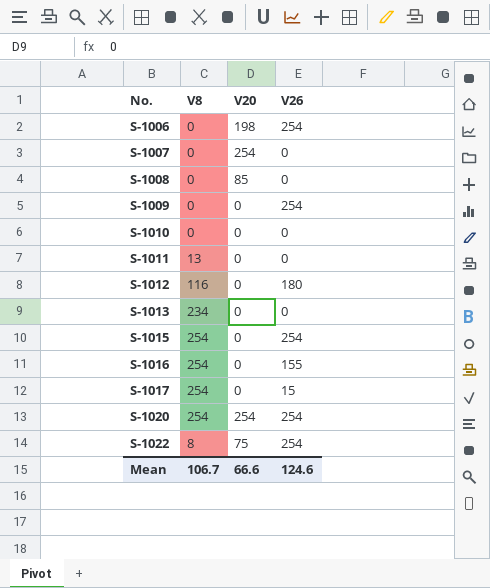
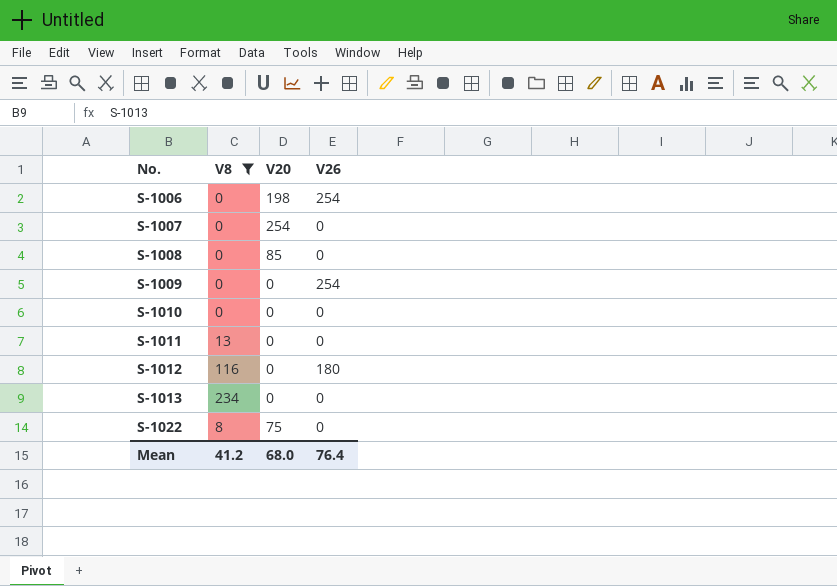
filter: none -> V8 != 254
S-1022 | V26: 254 -> 0
Mean | V8: 106.7 -> 41.2
Mean | V20: 66.6 -> 68.0
Mean | V26: 124.6 -> 76.4

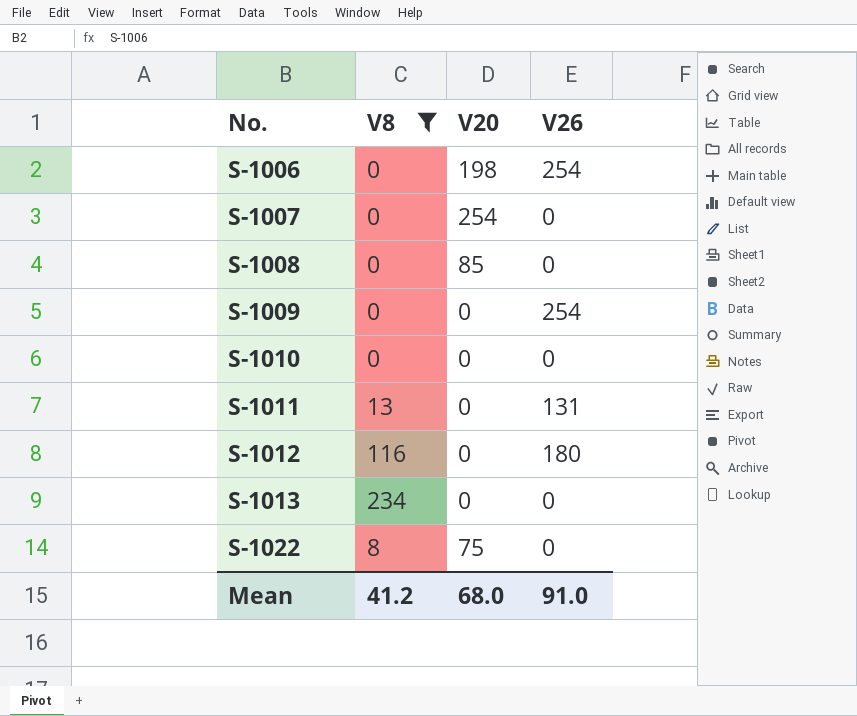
S-1011 | V26: 0 -> 131
Mean | V26: 76.4 -> 91.0

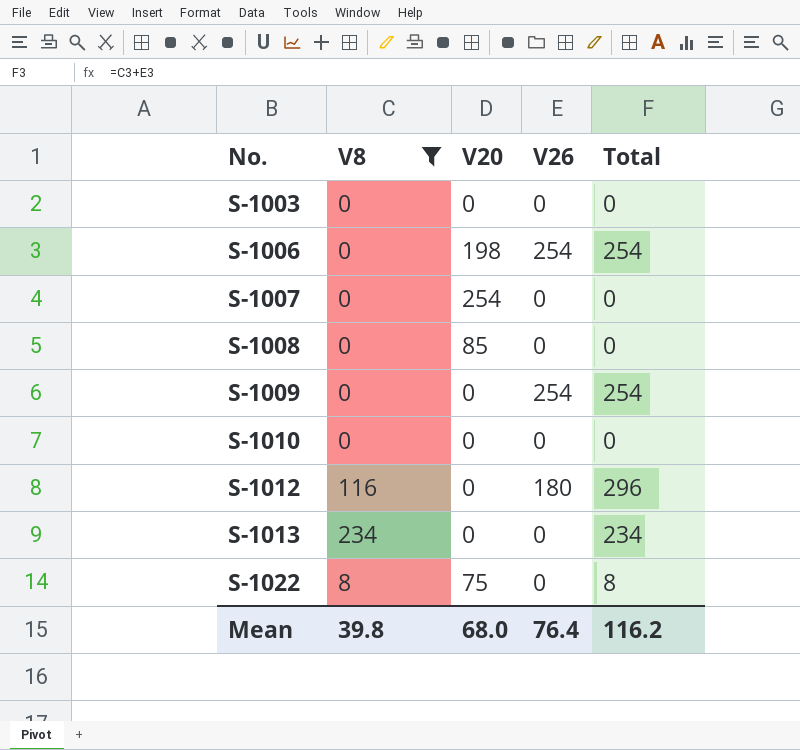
column Total | formula: none -> [V8] + [V26]
row S-1011: 13 | 0 | 131 -> none
row S-1003: none -> 0 | 0 | 0 | 0
Mean | V8: 41.2 -> 39.8
Mean | V26: 91.0 -> 76.4

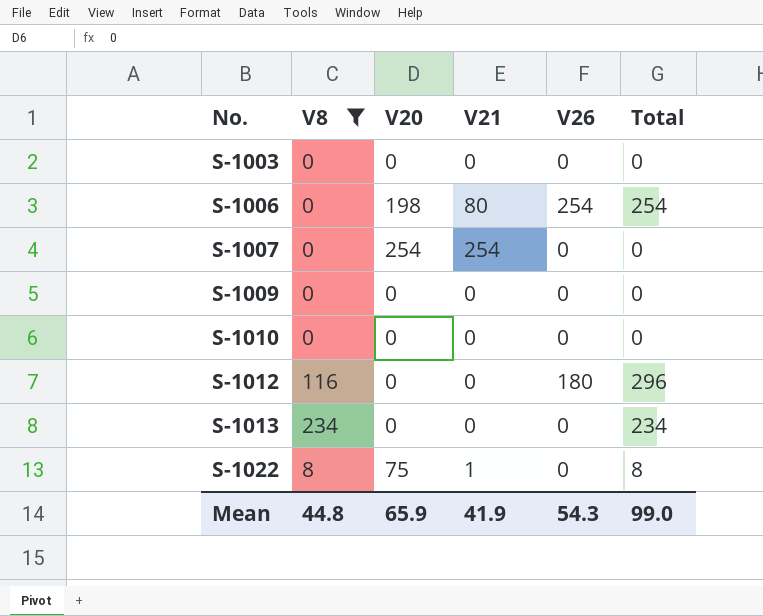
column V21 | position: none -> 4
row S-1008: 0 | 85 | 0 | 0 -> none
S-1009 | V26: 254 -> 0
S-1009 | Total: 254 -> 0
Mean | V8: 39.8 -> 44.8
Mean | V20: 68.0 -> 65.9
Mean | V26: 76.4 -> 54.3
Mean | Total: 116.2 -> 99.0

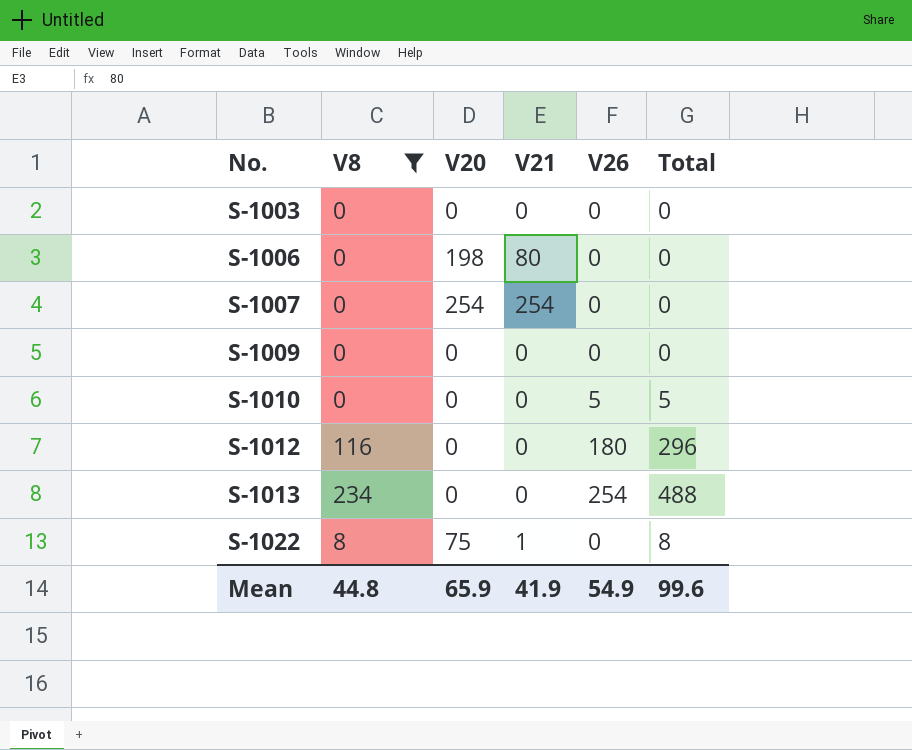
S-1006 | V26: 254 -> 0
S-1006 | Total: 254 -> 0
S-1010 | V26: 0 -> 5
S-1010 | Total: 0 -> 5
S-1013 | V26: 0 -> 254
S-1013 | Total: 234 -> 488
Mean | V26: 54.3 -> 54.9
Mean | Total: 99.0 -> 99.6

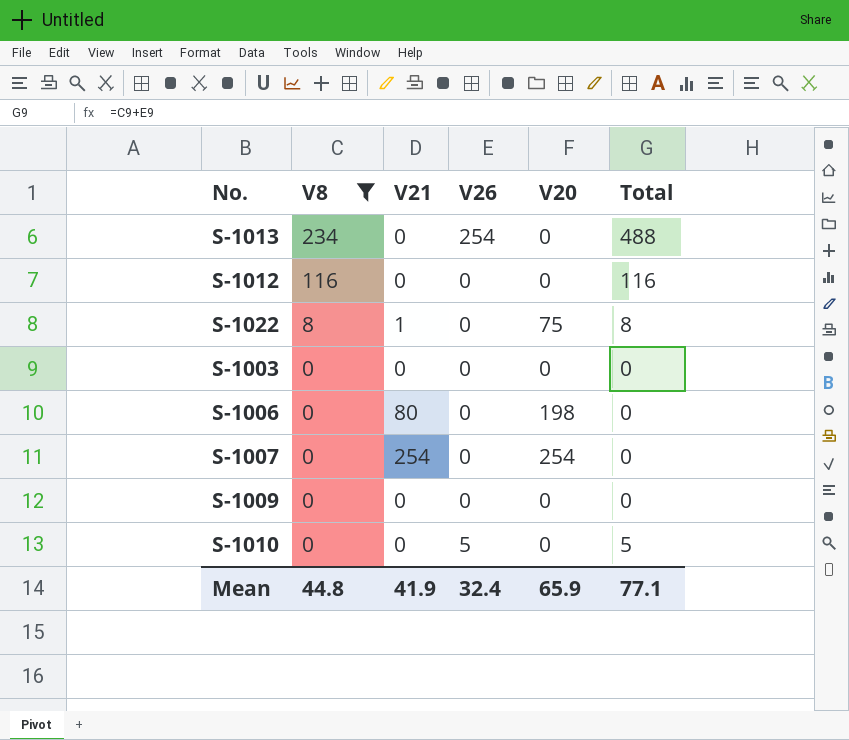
row order: No. ascending -> V8 descending
column V20 | position: 3 -> 5
S-1012 | V26: 180 -> 0
S-1012 | Total: 296 -> 116
Mean | V26: 54.9 -> 32.4
Mean | Total: 99.6 -> 77.1

